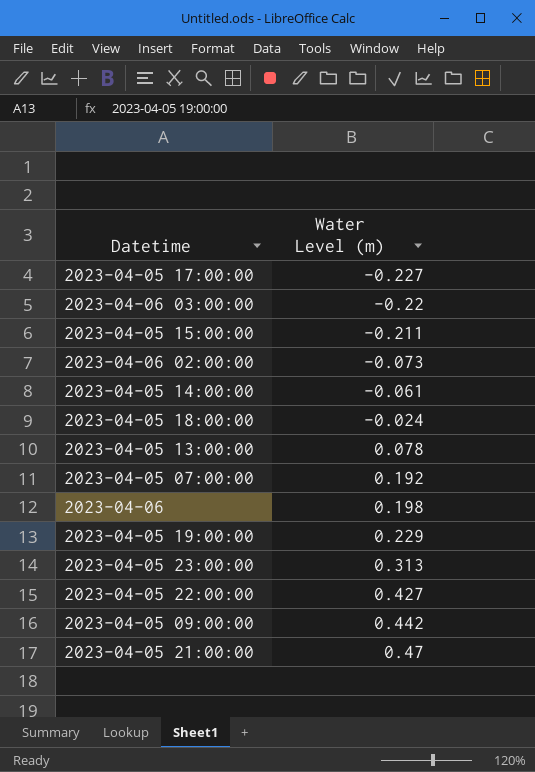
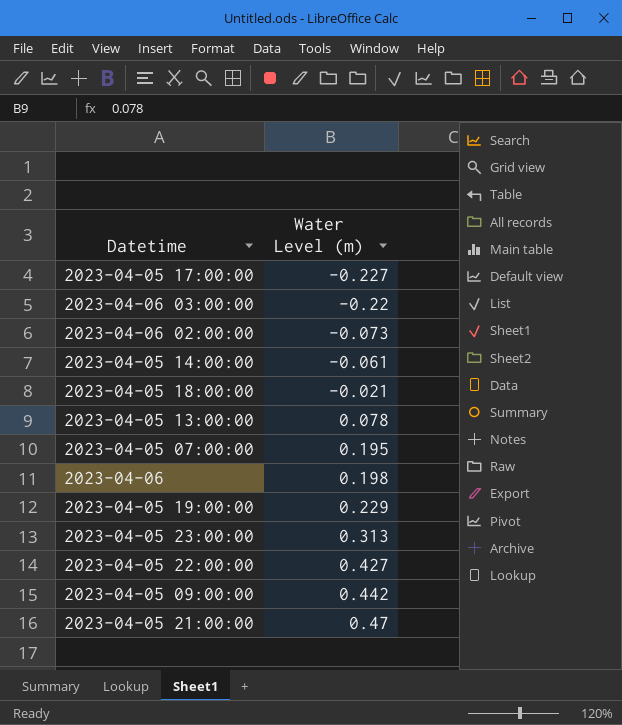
row 2023-04-05 15:00:00: -0.211 -> none
2023-04-05 18:00:00 | Water Level (m): -0.024 -> -0.021
2023-04-05 07:00:00 | Water Level (m): 0.192 -> 0.195

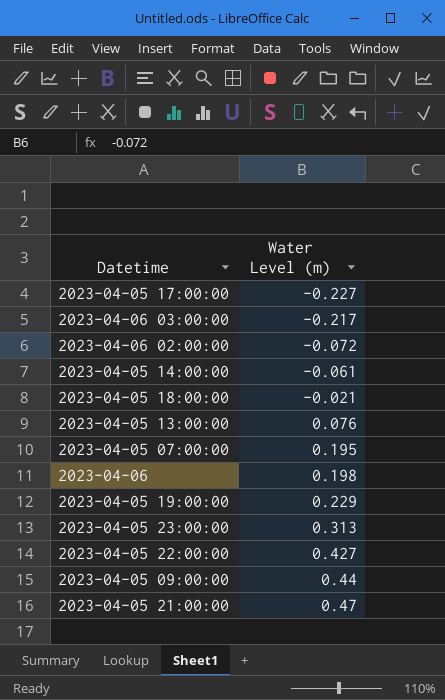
2023-04-06 03:00:00 | Water Level (m): -0.22 -> -0.217
2023-04-06 02:00:00 | Water Level (m): -0.073 -> -0.072
2023-04-05 13:00:00 | Water Level (m): 0.078 -> 0.076
2023-04-05 09:00:00 | Water Level (m): 0.442 -> 0.44

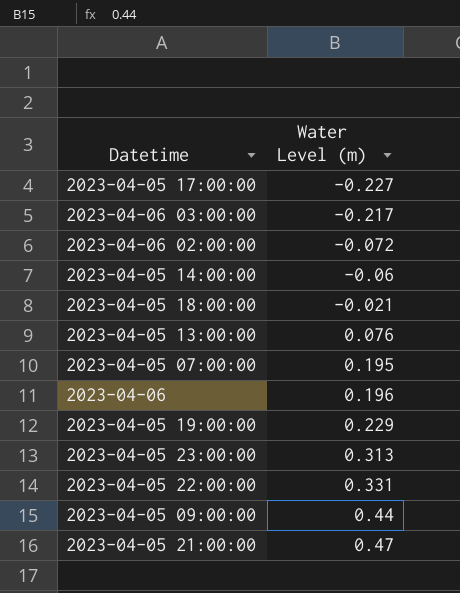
2023-04-05 14:00:00 | Water Level (m): -0.061 -> -0.06
2023-04-06 | Water Level (m): 0.198 -> 0.196
2023-04-05 22:00:00 | Water Level (m): 0.427 -> 0.331

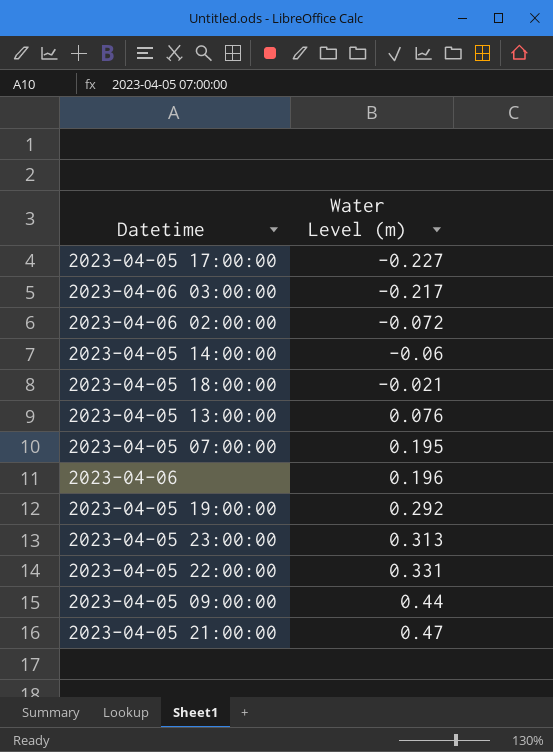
2023-04-05 19:00:00 | Water Level (m): 0.229 -> 0.292

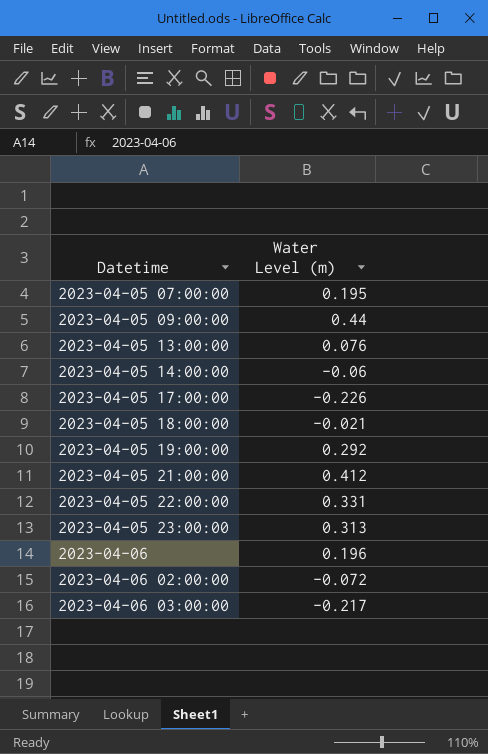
row order: Water Level (m) ascending -> Datetime ascending
2023-04-05 17:00:00 | Water Level (m): -0.227 -> -0.226
2023-04-05 21:00:00 | Water Level (m): 0.47 -> 0.412

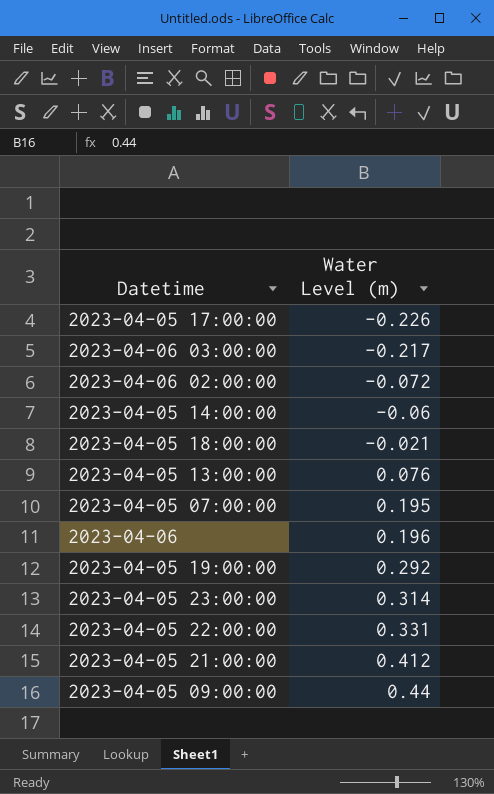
row order: Datetime ascending -> Water Level (m) ascending
2023-04-05 23:00:00 | Water Level (m): 0.313 -> 0.314

